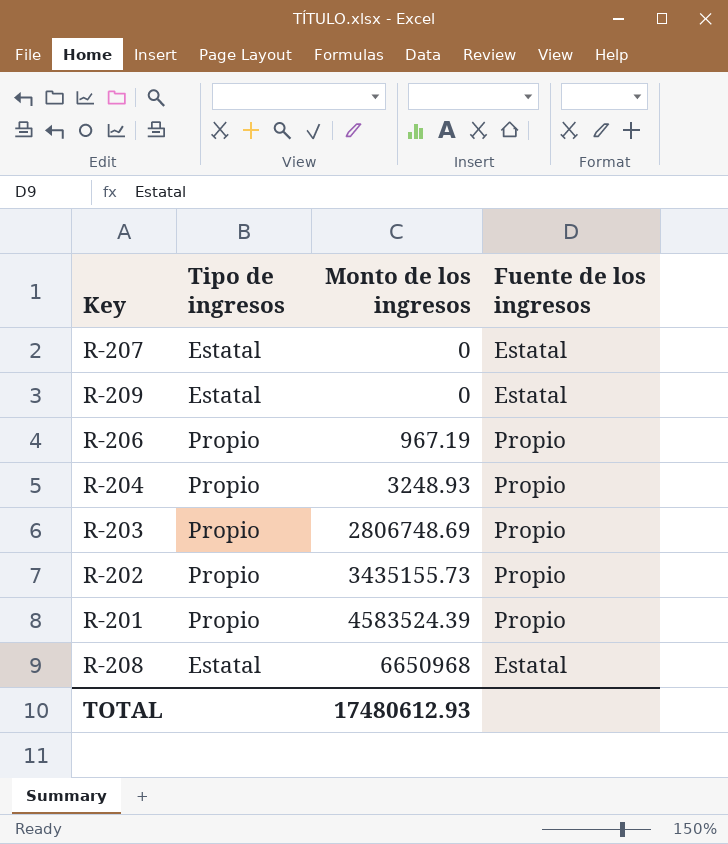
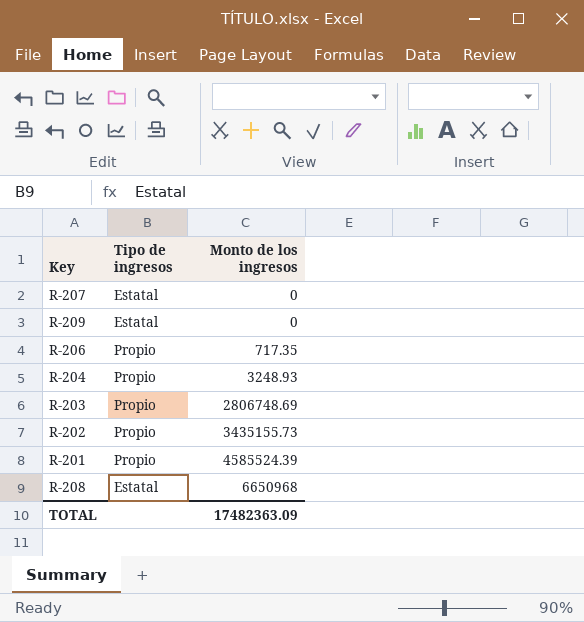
column Fuente de los ingresos | position: 4 -> none
R-206 | Monto de los ingresos: 967.19 -> 717.35
R-201 | Monto de los ingresos: 4583524.39 -> 4585524.39
TOTAL | Monto de los ingresos: 17480612.93 -> 17482363.09

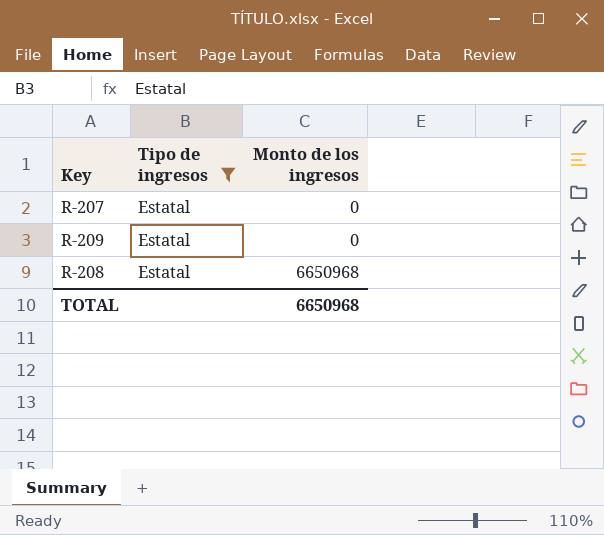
filter: none -> Tipo de ingresos = Estatal
TOTAL | Monto de los ingresos: 17482363.09 -> 6650968

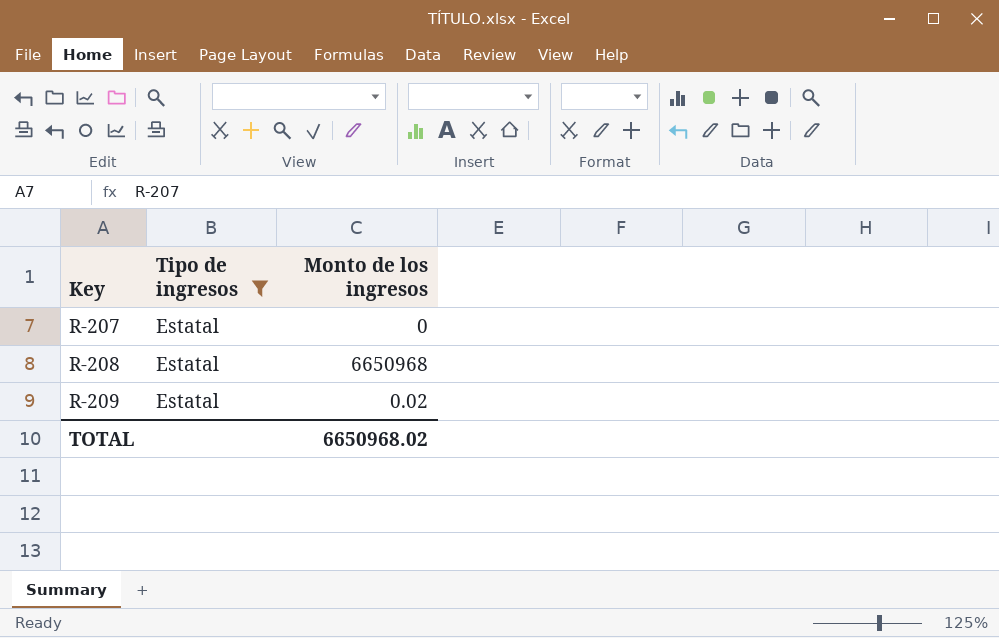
row order: Monto de los ingresos ascending -> Key ascending
R-209 | Monto de los ingresos: 0 -> 0.02
TOTAL | Monto de los ingresos: 6650968 -> 6650968.02

